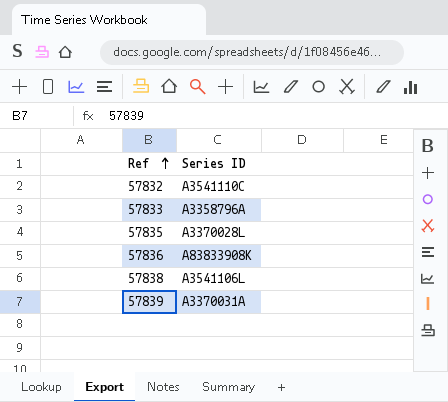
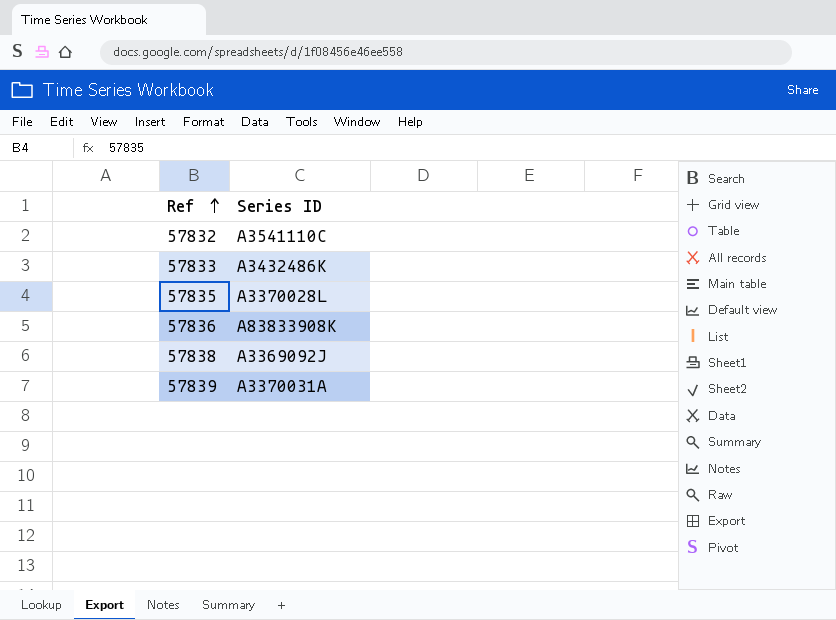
57833 | Series ID: A3358796A -> A3432486K
57838 | Series ID: A3541106L -> A3369092J

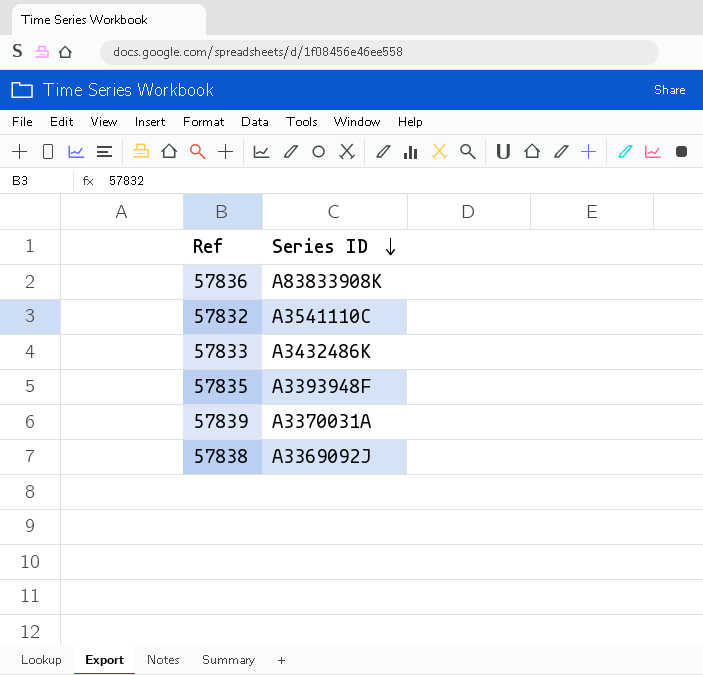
row order: Ref ascending -> Series ID descending
57835 | Series ID: A3370028L -> A3393948F

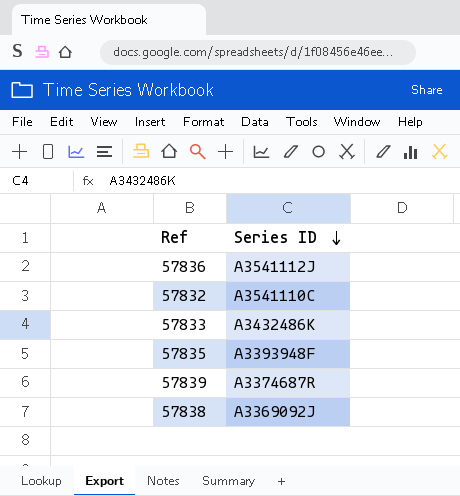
57836 | Series ID: A83833908K -> A3541112J
57839 | Series ID: A3370031A -> A3374687R

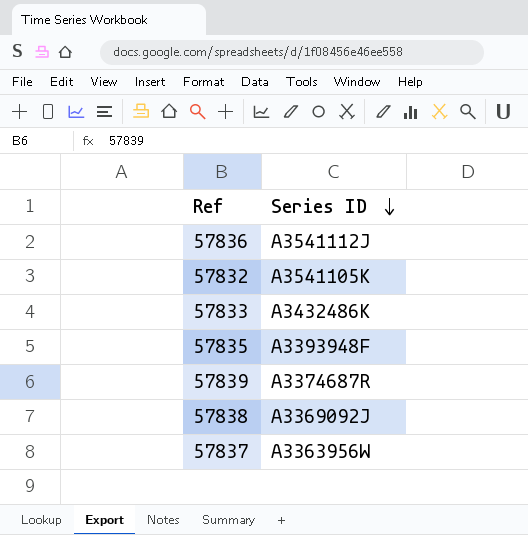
57832 | Series ID: A3541110C -> A3541105K
row 57837: none -> A3363956W

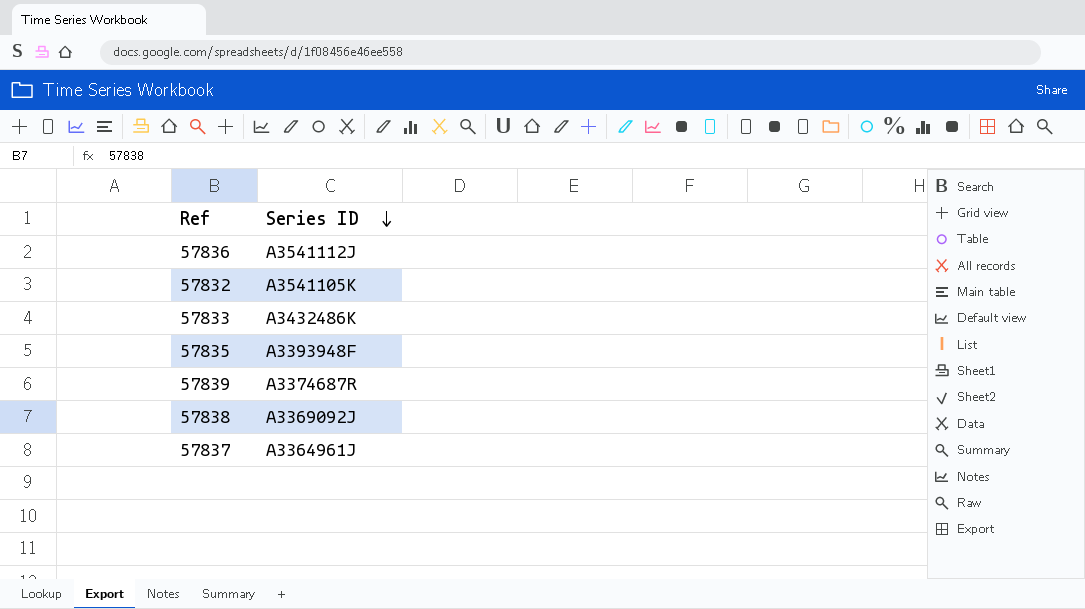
57837 | Series ID: A3363956W -> A3364961J

